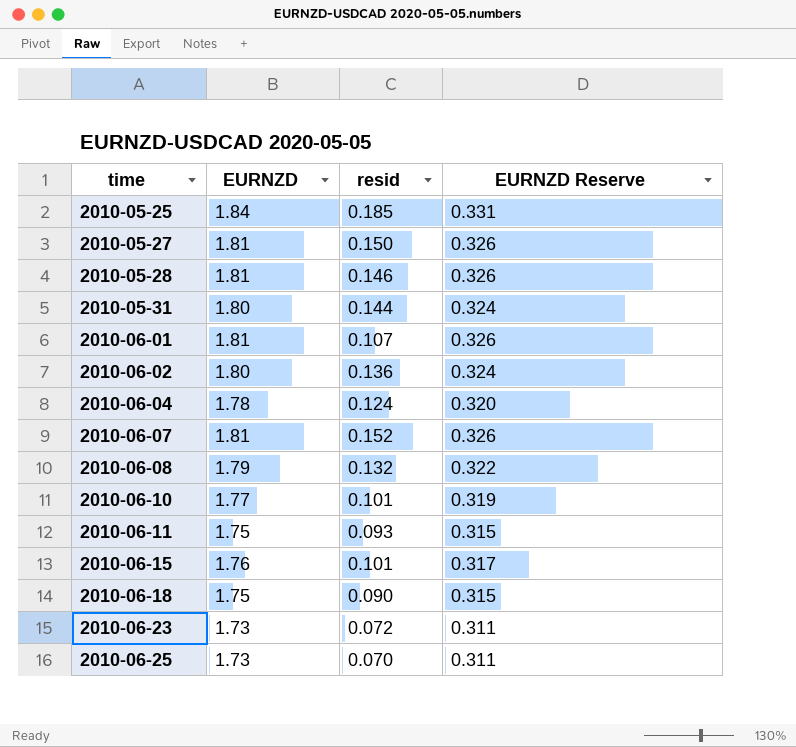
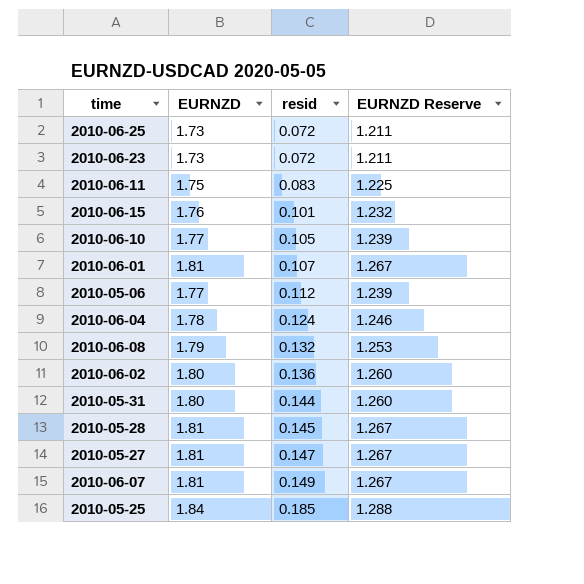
row order: time ascending -> resid ascending
column EURNZD Reserve | formula: [EURNZD] * 0.18 -> [EURNZD] * 0.7
row 2010-06-18: 1.75 | 0.090 | 0.315 -> none
2010-06-25 | resid: 0.070 -> 0.072
2010-06-11 | resid: 0.093 -> 0.083
2010-06-10 | resid: 0.101 -> 0.105
row 2010-05-06: none -> 1.77 | 0.112 | 1.239
2010-05-28 | resid: 0.146 -> 0.145
2010-05-27 | resid: 0.150 -> 0.147
2010-06-07 | resid: 0.152 -> 0.149

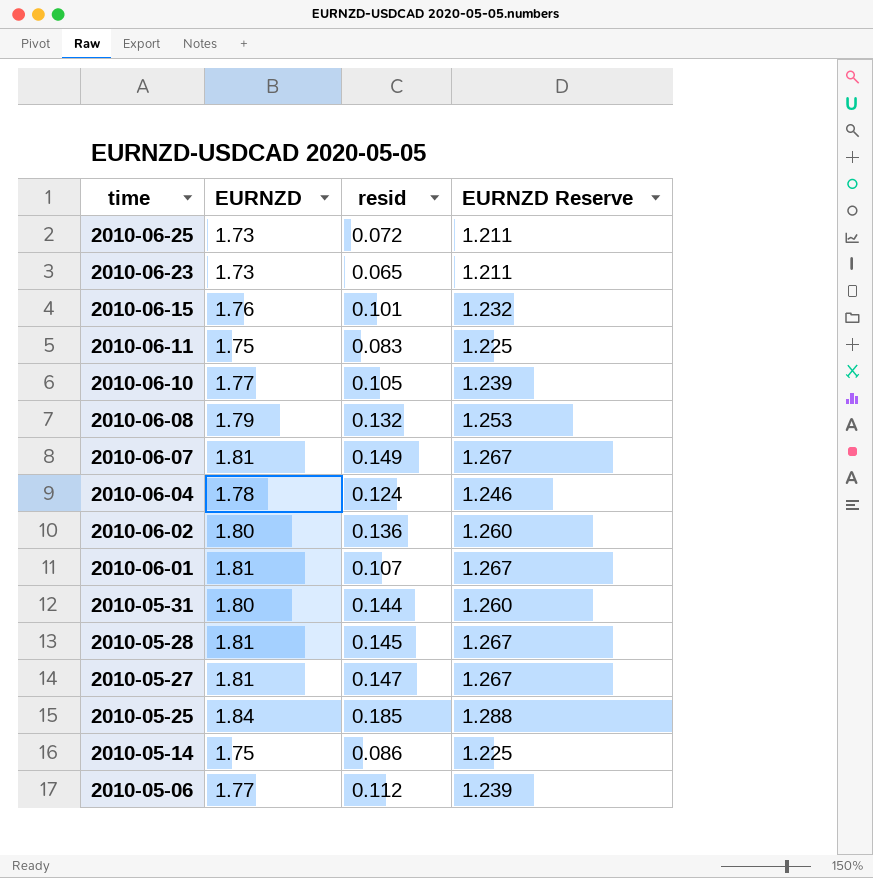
row order: resid ascending -> time descending
2010-06-23 | resid: 0.072 -> 0.065
row 2010-05-14: none -> 1.75 | 0.086 | 1.225

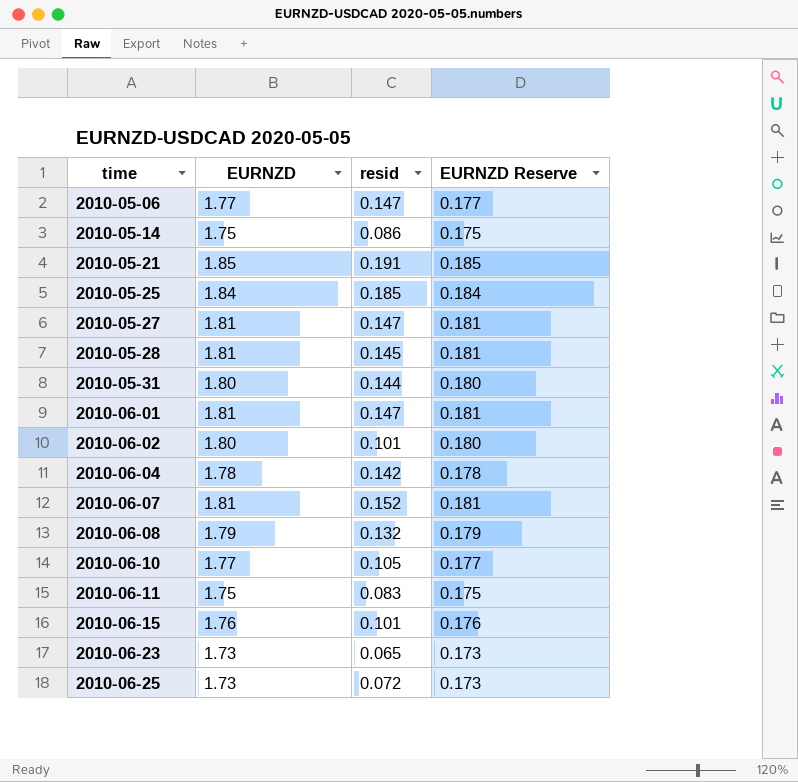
row order: time descending -> time ascending
column EURNZD Reserve | formula: [EURNZD] * 0.7 -> [EURNZD] * 0.1
2010-05-06 | resid: 0.112 -> 0.147
row 2010-05-21: none -> 1.85 | 0.191 | 0.185
2010-06-01 | resid: 0.107 -> 0.147
2010-06-02 | resid: 0.136 -> 0.101
2010-06-04 | resid: 0.124 -> 0.142
2010-06-07 | resid: 0.149 -> 0.152

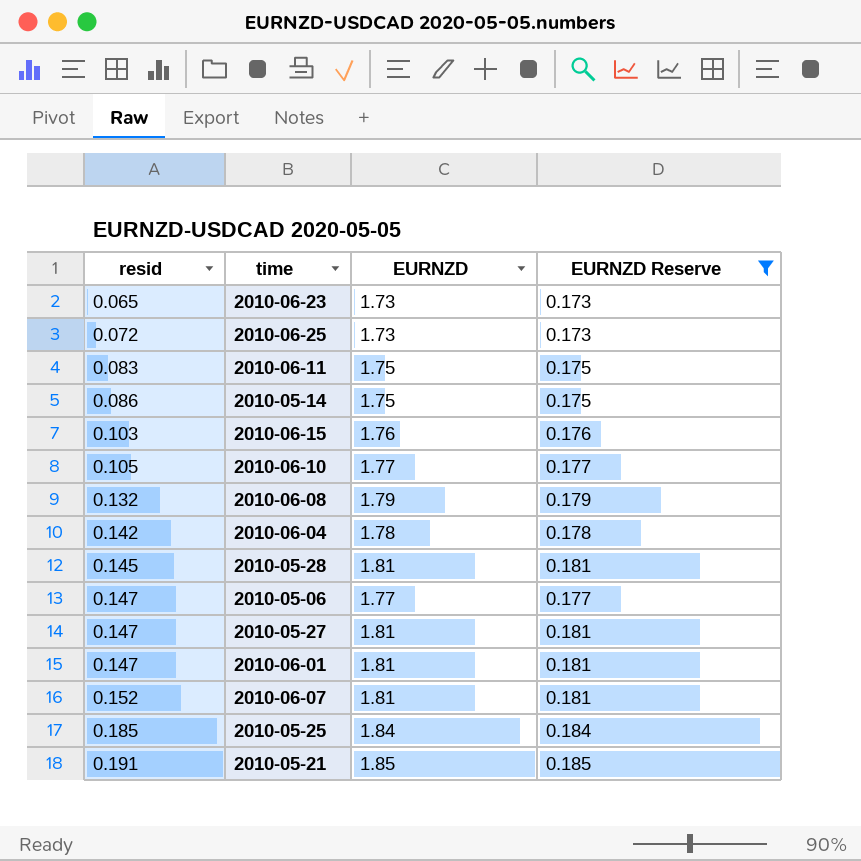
filter: none -> EURNZD Reserve != 0.180
row order: time ascending -> resid ascending
column resid | position: 3 -> 1
2010-06-15 | resid: 0.101 -> 0.103

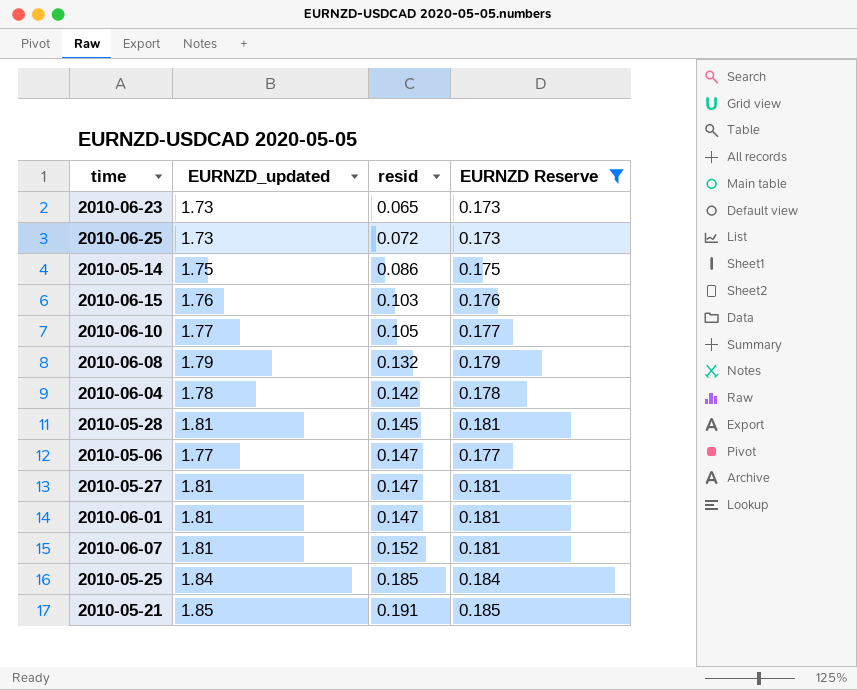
column name: EURNZD -> EURNZD_updated
column resid | position: 1 -> 3
row 2010-06-11: 0.083 | 1.75 | 0.175 -> none

